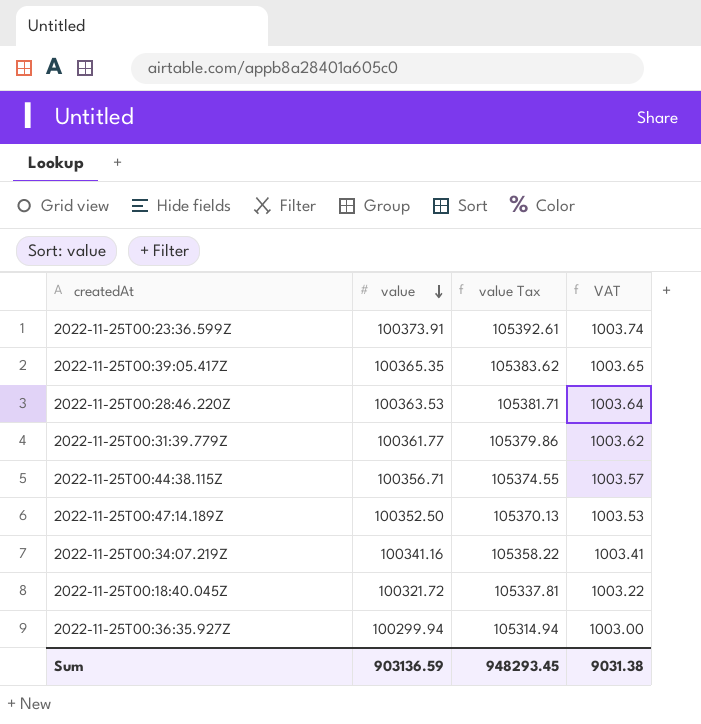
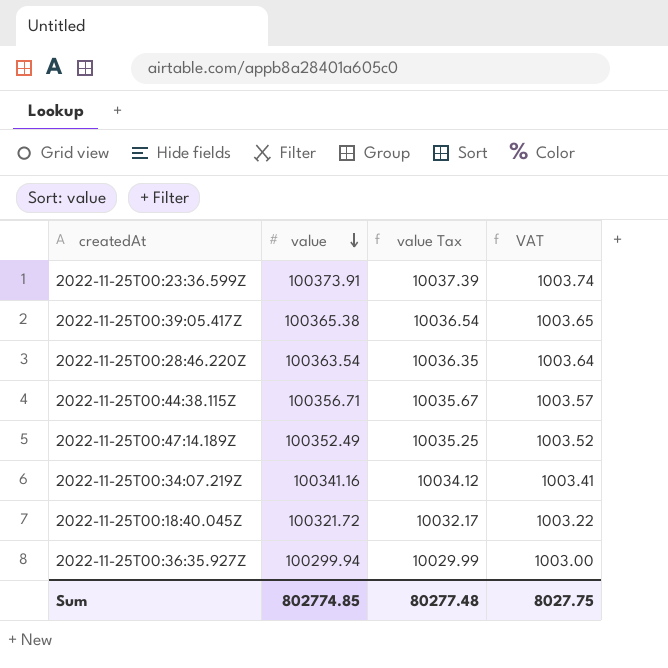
column value Tax | formula: [value] * 1.05 -> [value] * 0.1
row 2022-11-25T00:31:39.779Z: 100361.77 | 105379.86 | 1003.62 -> none
2022-11-25T00:39:05.417Z | value: 100365.35 -> 100365.38
2022-11-25T00:28:46.220Z | value: 100363.53 -> 100363.54
2022-11-25T00:47:14.189Z | value: 100352.50 -> 100352.49
2022-11-25T00:47:14.189Z | VAT: 1003.53 -> 1003.52
Sum | value: 903136.59 -> 802774.85
Sum | value Tax: 948293.45 -> 80277.48
Sum | VAT: 9031.38 -> 8027.75

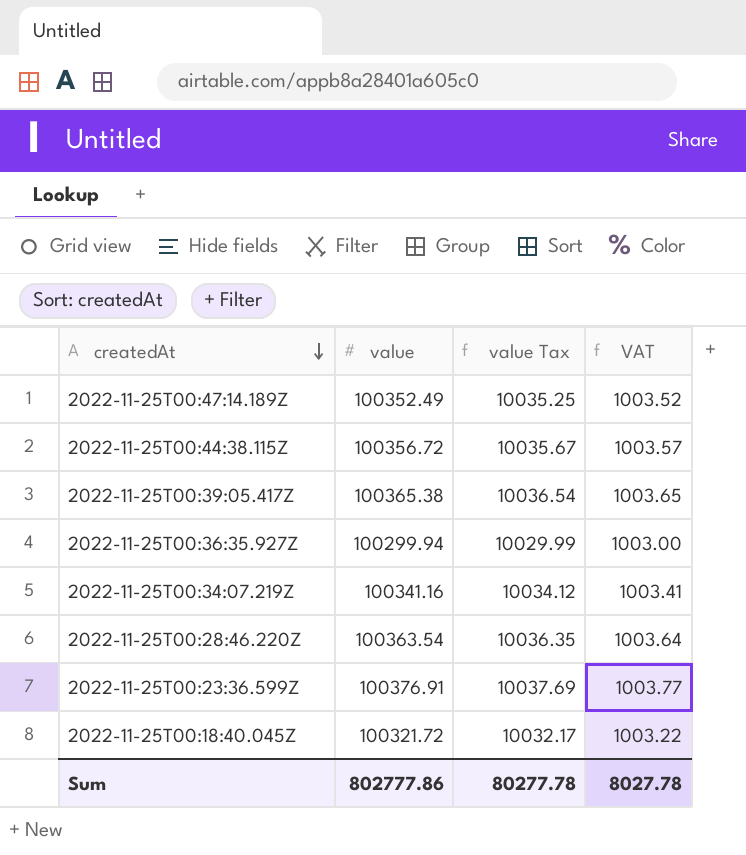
row order: value descending -> createdAt descending
2022-11-25T00:44:38.115Z | value: 100356.71 -> 100356.72
2022-11-25T00:23:36.599Z | value: 100373.91 -> 100376.91
2022-11-25T00:23:36.599Z | value Tax: 10037.39 -> 10037.69
2022-11-25T00:23:36.599Z | VAT: 1003.74 -> 1003.77
Sum | value: 802774.85 -> 802777.86
Sum | value Tax: 80277.48 -> 80277.78
Sum | VAT: 8027.75 -> 8027.78

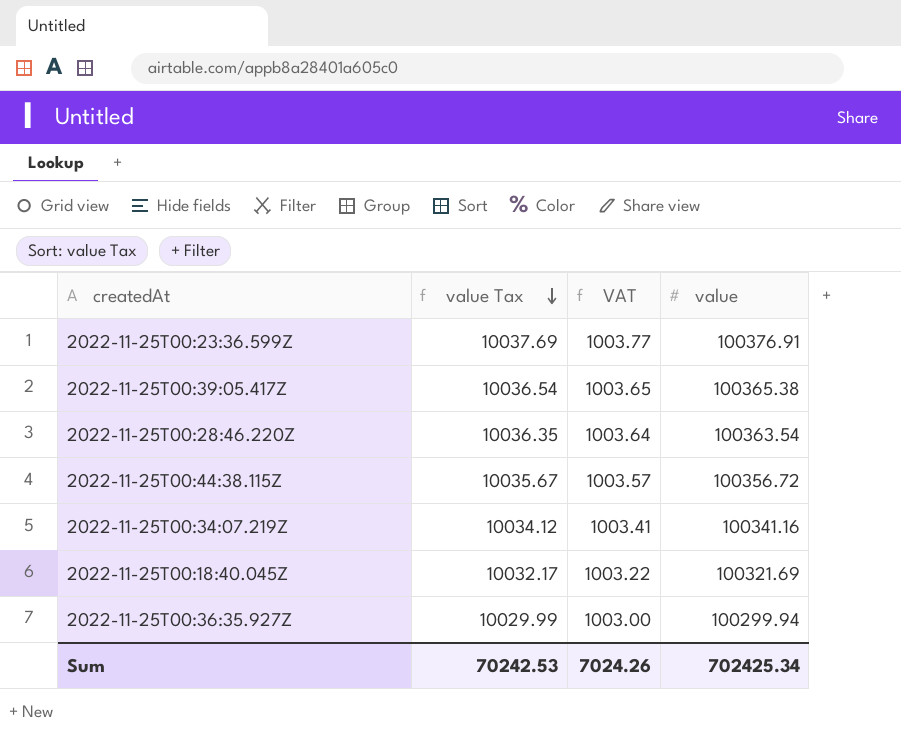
row order: createdAt descending -> value Tax descending
column value | position: 2 -> 4
row 2022-11-25T00:47:14.189Z: 100352.49 | 10035.25 | 1003.52 -> none
2022-11-25T00:18:40.045Z | value: 100321.72 -> 100321.69
Sum | value Tax: 80277.78 -> 70242.53
Sum | VAT: 8027.78 -> 7024.26
Sum | value: 802777.86 -> 702425.34

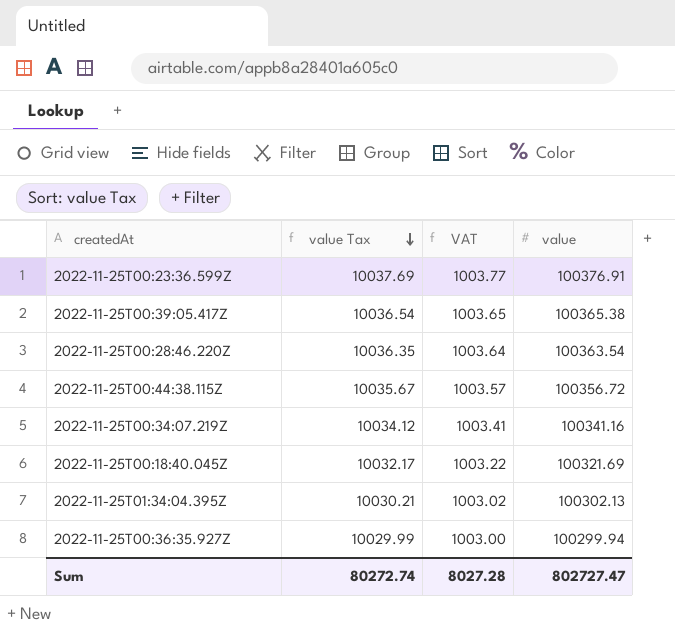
row 2022-11-25T01:34:04.395Z: none -> 10030.21 | 1003.02 | 100302.13
Sum | value Tax: 70242.53 -> 80272.74
Sum | VAT: 7024.26 -> 8027.28
Sum | value: 702425.34 -> 802727.47

